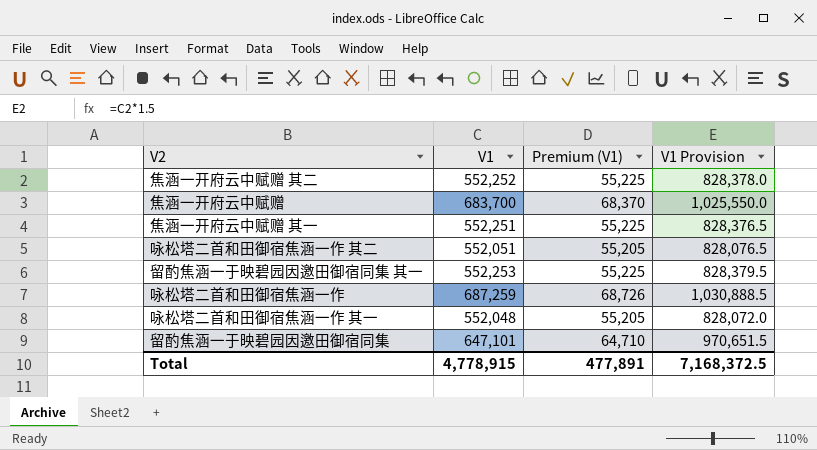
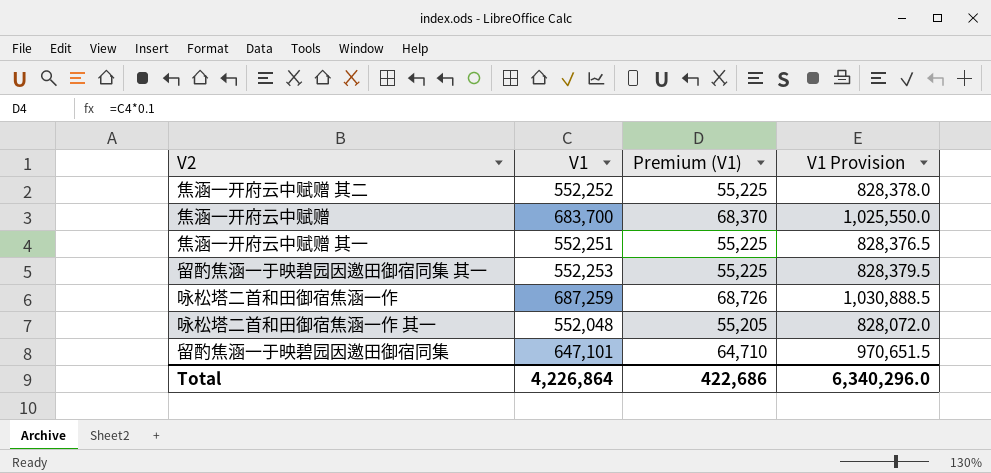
row 咏松塔二首和田御宿焦涵一作 其二: 552,051 | 55,205 | 828,076.5 -> none
Total | V1: 4,778,915 -> 4,226,864
Total | Premium (V1): 477,891 -> 422,686
Total | V1 Provision: 7,168,372.5 -> 6,340,296.0

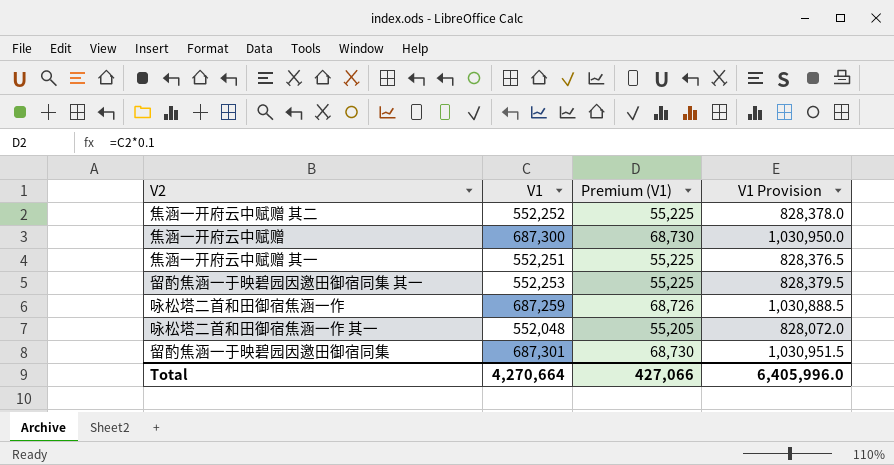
焦涵一开府云中赋赠 | V1: 683,700 -> 687,300
焦涵一开府云中赋赠 | Premium (V1): 68,370 -> 68,730
焦涵一开府云中赋赠 | V1 Provision: 1,025,550.0 -> 1,030,950.0
留酌焦涵一于映碧园因邀田御宿同集 | V1: 647,101 -> 687,301
留酌焦涵一于映碧园因邀田御宿同集 | Premium (V1): 64,710 -> 68,730
留酌焦涵一于映碧园因邀田御宿同集 | V1 Provision: 970,651.5 -> 1,030,951.5
Total | V1: 4,226,864 -> 4,270,664
Total | Premium (V1): 422,686 -> 427,066
Total | V1 Provision: 6,340,296.0 -> 6,405,996.0

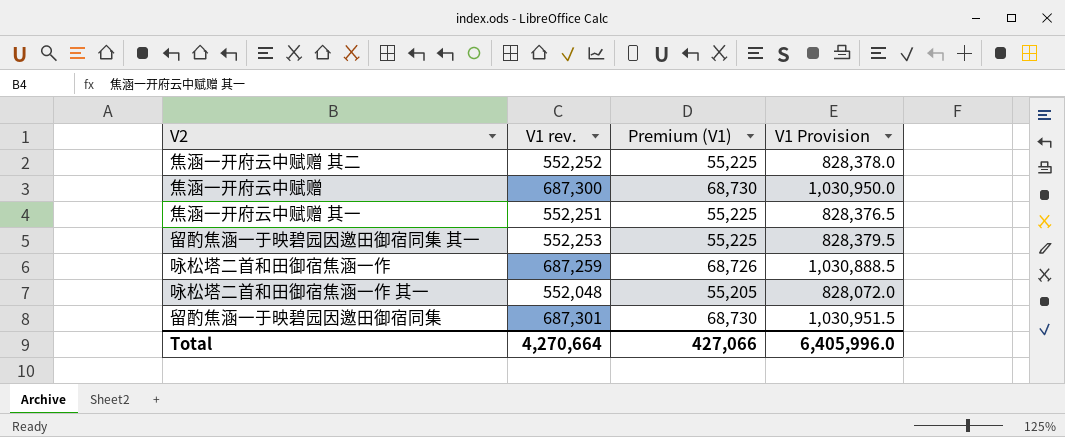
column name: V1 -> V1 rev.

